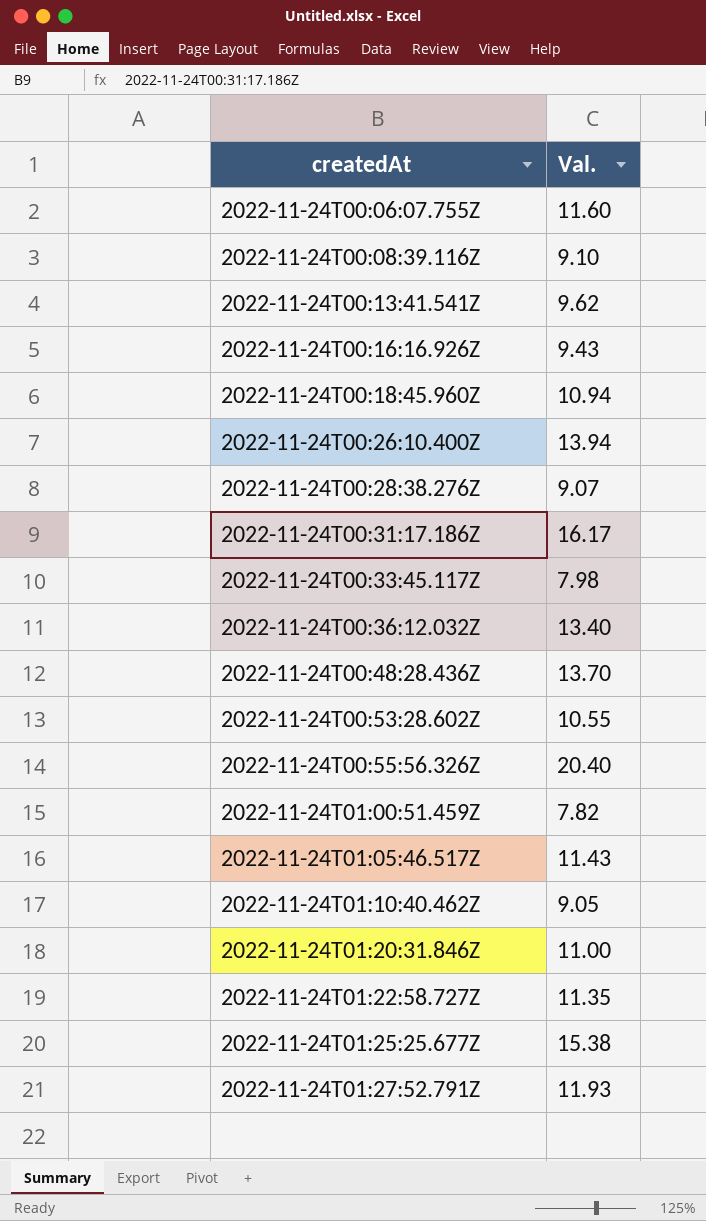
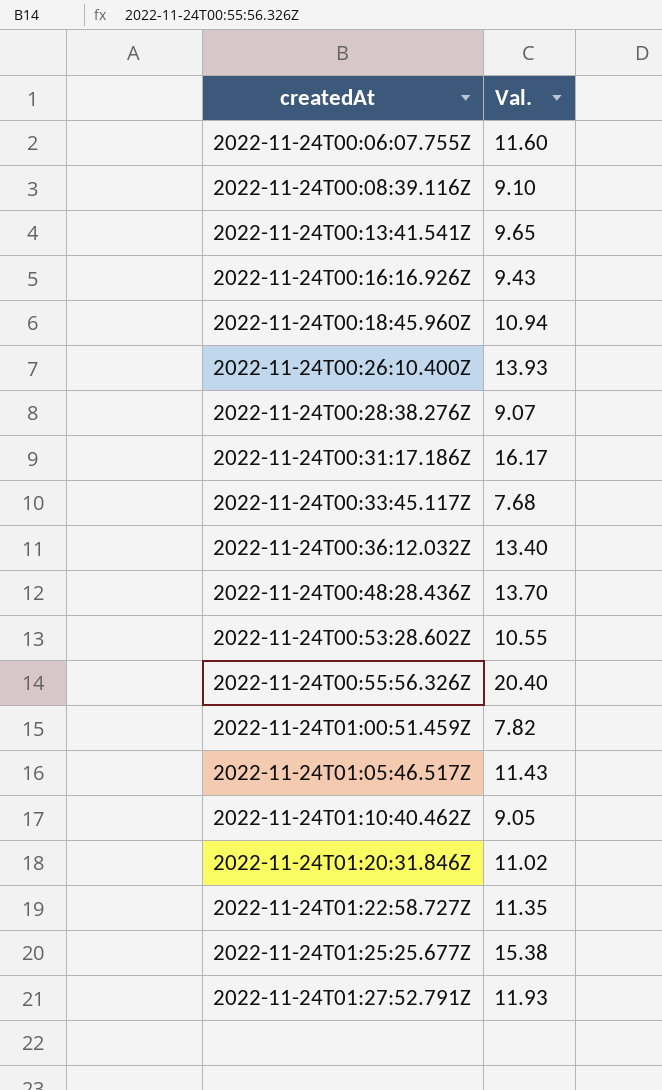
2022-11-24T00:13:41.541Z | Val.: 9.62 -> 9.65
2022-11-24T00:26:10.400Z | Val.: 13.94 -> 13.93
2022-11-24T00:33:45.117Z | Val.: 7.98 -> 7.68
2022-11-24T01:20:31.846Z | Val.: 11.00 -> 11.02

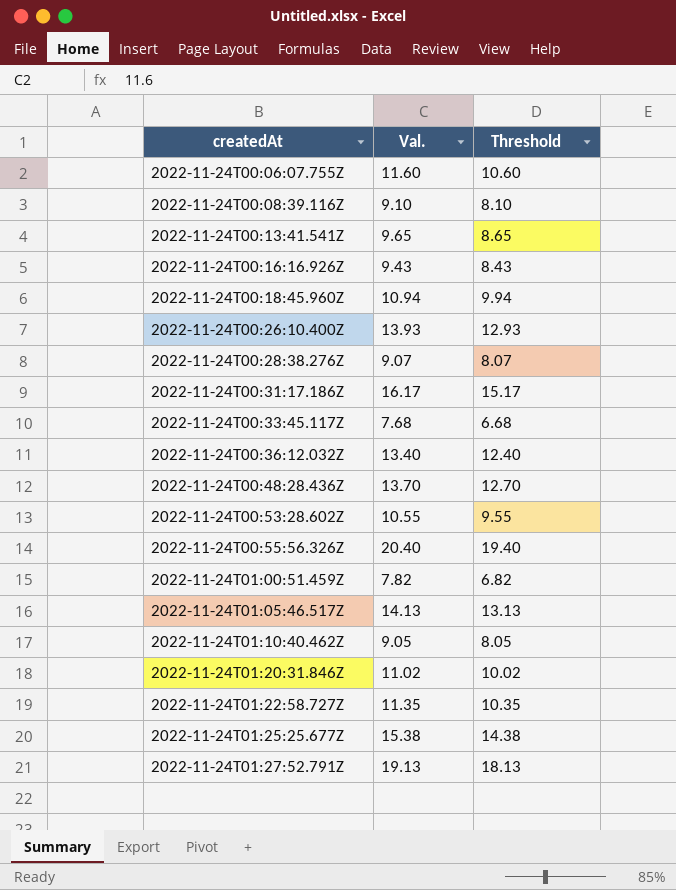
column Threshold | formula: none -> [Val.] - 1
2022-11-24T01:05:46.517Z | Val.: 11.43 -> 14.13
2022-11-24T01:27:52.791Z | Val.: 11.93 -> 19.13

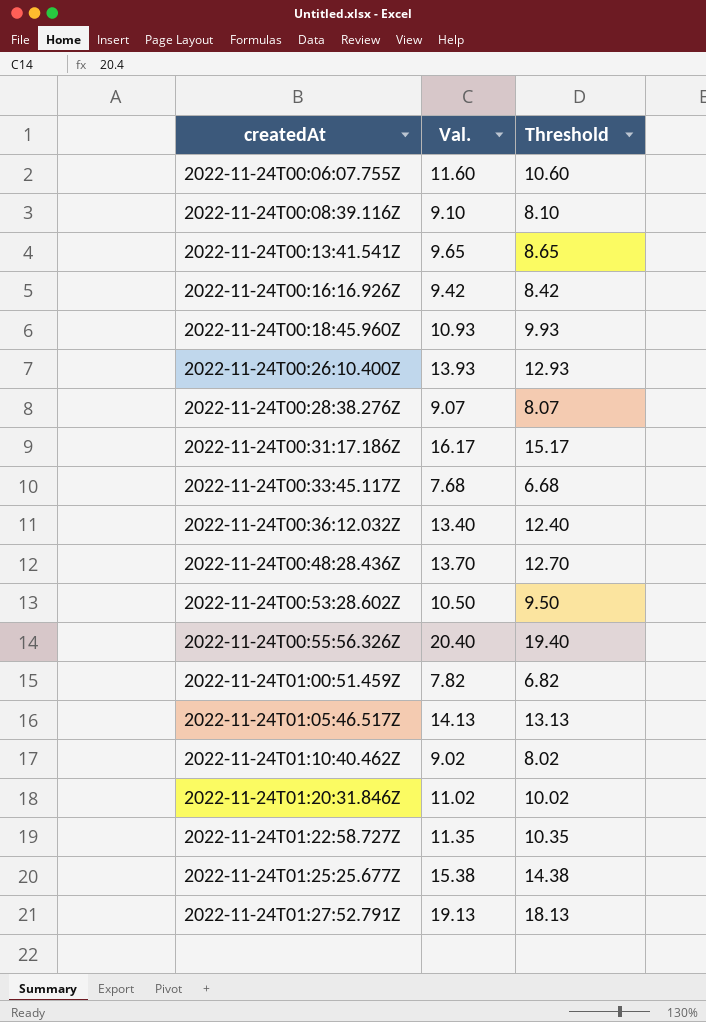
2022-11-24T00:16:16.926Z | Val.: 9.43 -> 9.42
2022-11-24T00:16:16.926Z | Threshold: 8.43 -> 8.42
2022-11-24T00:18:45.960Z | Val.: 10.94 -> 10.93
2022-11-24T00:18:45.960Z | Threshold: 9.94 -> 9.93
2022-11-24T00:53:28.602Z | Val.: 10.55 -> 10.50
2022-11-24T00:53:28.602Z | Threshold: 9.55 -> 9.50
2022-11-24T01:10:40.462Z | Val.: 9.05 -> 9.02
2022-11-24T01:10:40.462Z | Threshold: 8.05 -> 8.02

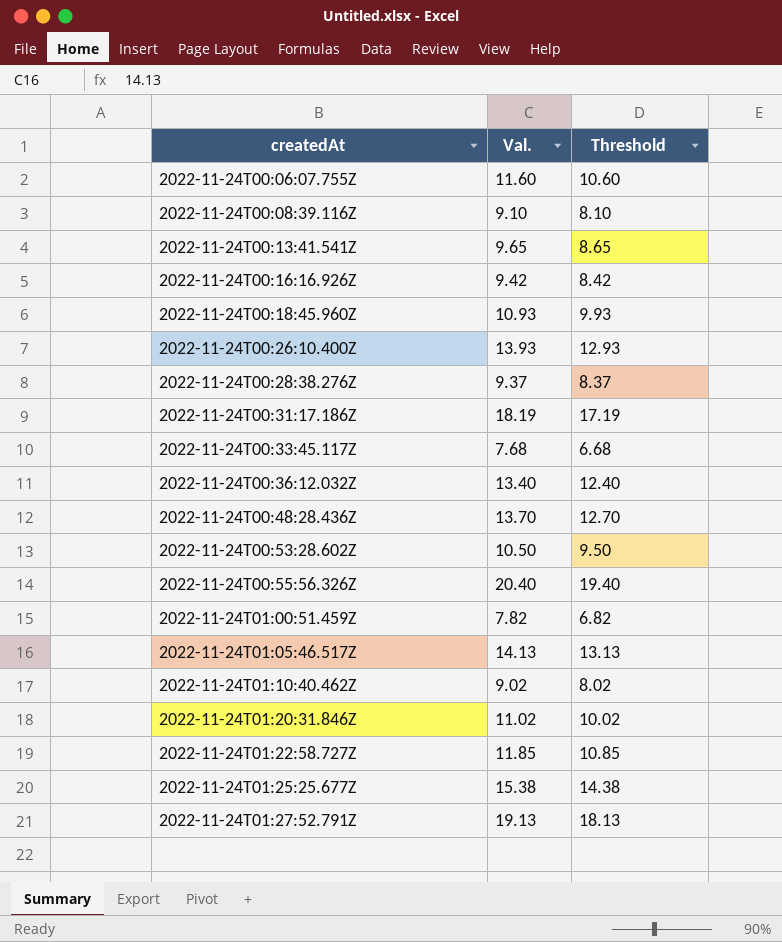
2022-11-24T00:28:38.276Z | Val.: 9.07 -> 9.37
2022-11-24T00:28:38.276Z | Threshold: 8.07 -> 8.37
2022-11-24T00:31:17.186Z | Val.: 16.17 -> 18.19
2022-11-24T00:31:17.186Z | Threshold: 15.17 -> 17.19
2022-11-24T01:22:58.727Z | Val.: 11.35 -> 11.85
2022-11-24T01:22:58.727Z | Threshold: 10.35 -> 10.85

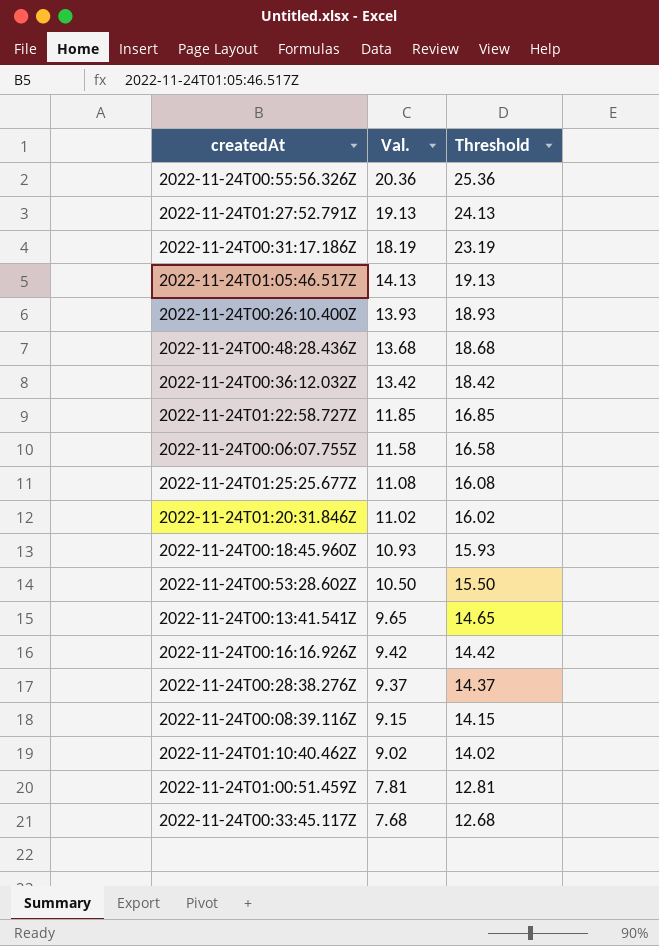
row order: createdAt ascending -> Val. descending
column Threshold | formula: [Val.] - 1 -> [Val.] + 5
2022-11-24T00:55:56.326Z | Val.: 20.40 -> 20.36
2022-11-24T00:48:28.436Z | Val.: 13.70 -> 13.68
2022-11-24T00:36:12.032Z | Val.: 13.40 -> 13.42
2022-11-24T00:06:07.755Z | Val.: 11.60 -> 11.58
2022-11-24T01:25:25.677Z | Val.: 15.38 -> 11.08
2022-11-24T00:08:39.116Z | Val.: 9.10 -> 9.15
2022-11-24T01:00:51.459Z | Val.: 7.82 -> 7.81

